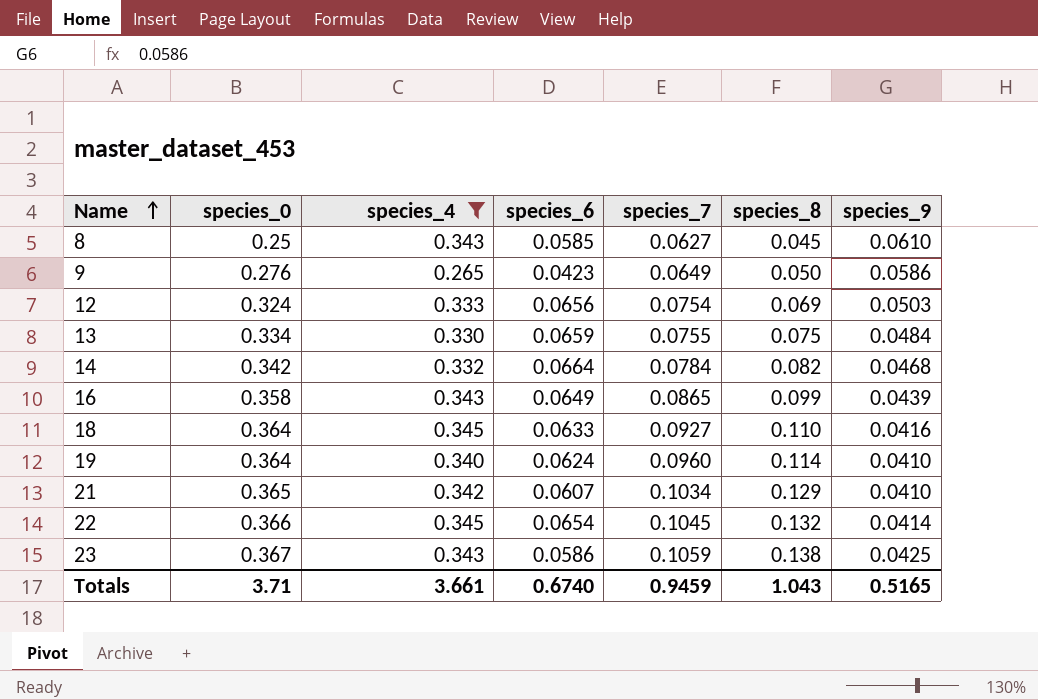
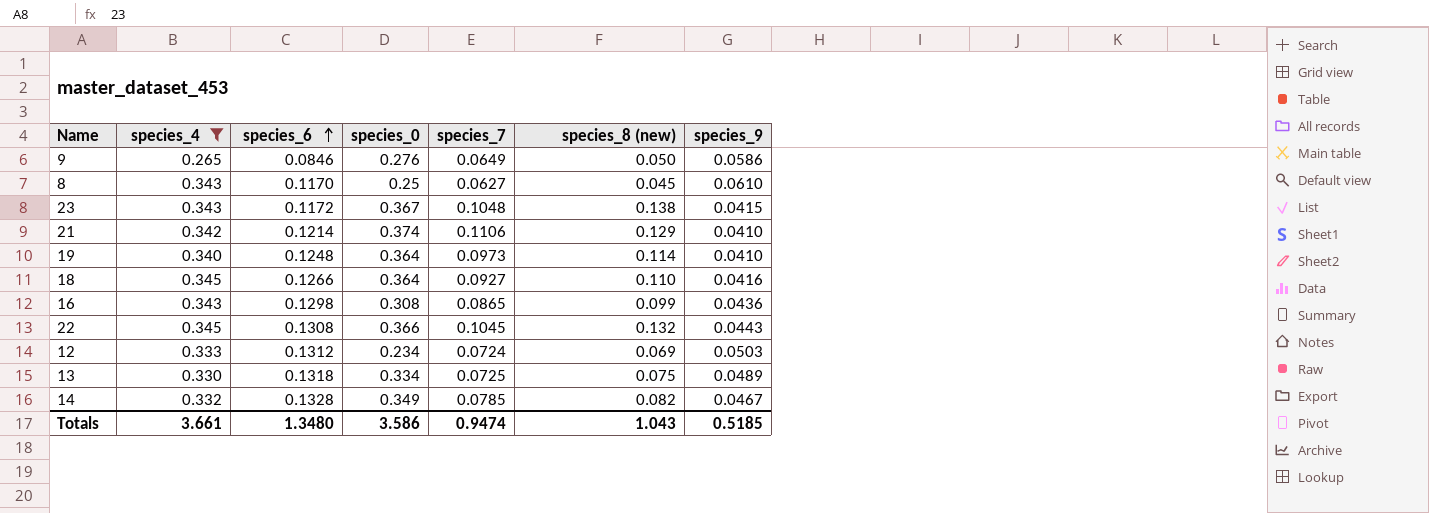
row order: Name ascending -> species_6 ascending
column species_0 | position: 2 -> 4
column name: species_8 -> species_8 (new)
9 | species_6: 0.0423 -> 0.0846
8 | species_6: 0.0585 -> 0.1170
23 | species_6: 0.0586 -> 0.1172
23 | species_7: 0.1059 -> 0.1048
23 | species_9: 0.0425 -> 0.0415
21 | species_6: 0.0607 -> 0.1214
21 | species_0: 0.365 -> 0.374
21 | species_7: 0.1034 -> 0.1106
19 | species_6: 0.0624 -> 0.1248
19 | species_7: 0.0960 -> 0.0973
18 | species_6: 0.0633 -> 0.1266
16 | species_6: 0.0649 -> 0.1298
16 | species_0: 0.358 -> 0.308
16 | species_9: 0.0439 -> 0.0436
22 | species_6: 0.0654 -> 0.1308
22 | species_9: 0.0414 -> 0.0443
12 | species_6: 0.0656 -> 0.1312
12 | species_0: 0.324 -> 0.234
12 | species_7: 0.0754 -> 0.0724
13 | species_6: 0.0659 -> 0.1318
13 | species_7: 0.0755 -> 0.0725
13 | species_9: 0.0484 -> 0.0489
14 | species_6: 0.0664 -> 0.1328
14 | species_0: 0.342 -> 0.349
14 | species_7: 0.0784 -> 0.0785
14 | species_9: 0.0468 -> 0.0467
Totals | species_6: 0.6740 -> 1.3480
Totals | species_0: 3.71 -> 3.586
Totals | species_7: 0.9459 -> 0.9474
Totals | species_9: 0.5165 -> 0.5185

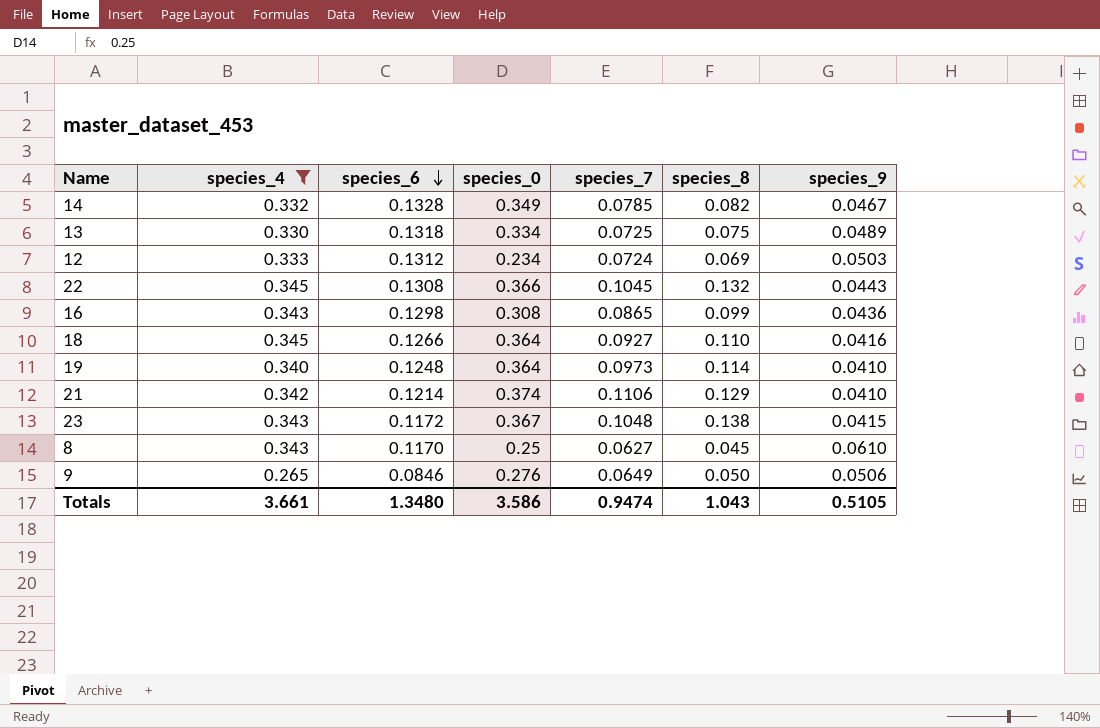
row order: species_6 ascending -> species_6 descending
column name: species_8 (new) -> species_8
9 | species_9: 0.0586 -> 0.0506
Totals | species_9: 0.5185 -> 0.5105

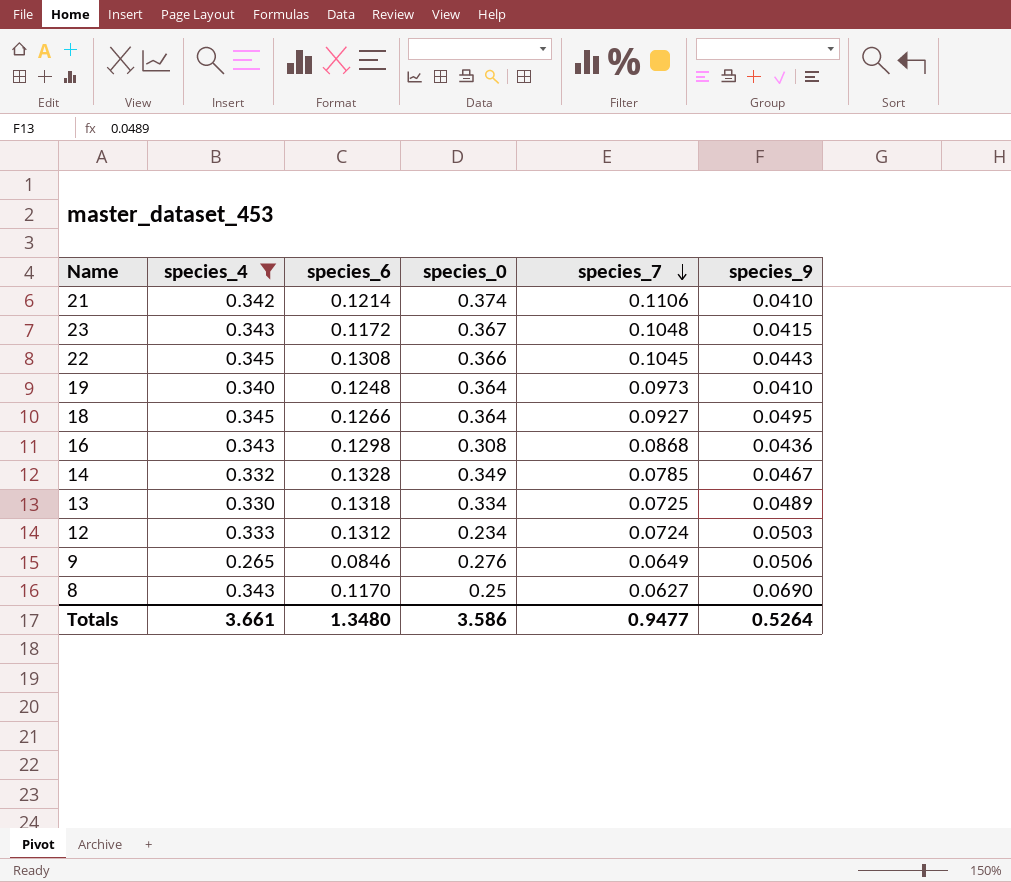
row order: species_6 descending -> species_7 descending
column species_8 | position: 6 -> none
18 | species_9: 0.0416 -> 0.0495
16 | species_7: 0.0865 -> 0.0868
8 | species_9: 0.0610 -> 0.0690
Totals | species_7: 0.9474 -> 0.9477
Totals | species_9: 0.5105 -> 0.5264

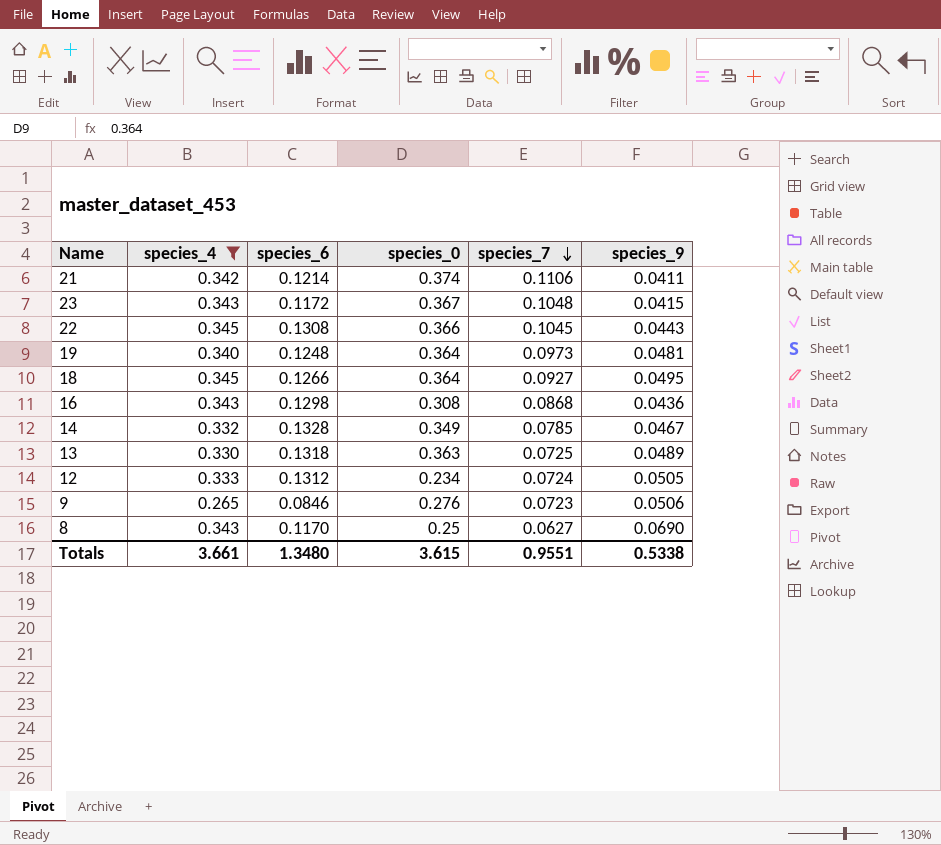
21 | species_9: 0.0410 -> 0.0411
19 | species_9: 0.0410 -> 0.0481
13 | species_0: 0.334 -> 0.363
12 | species_9: 0.0503 -> 0.0505
9 | species_7: 0.0649 -> 0.0723
Totals | species_0: 3.586 -> 3.615
Totals | species_7: 0.9477 -> 0.9551
Totals | species_9: 0.5264 -> 0.5338

